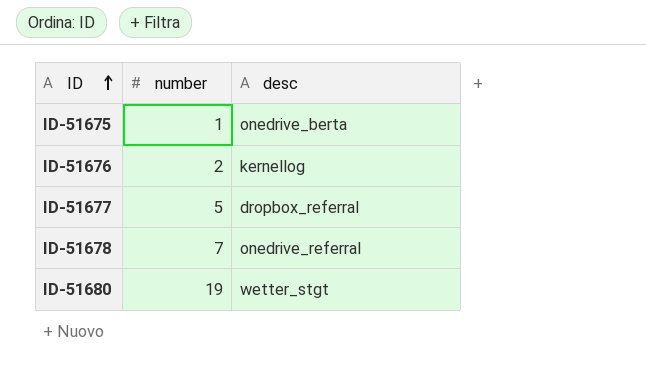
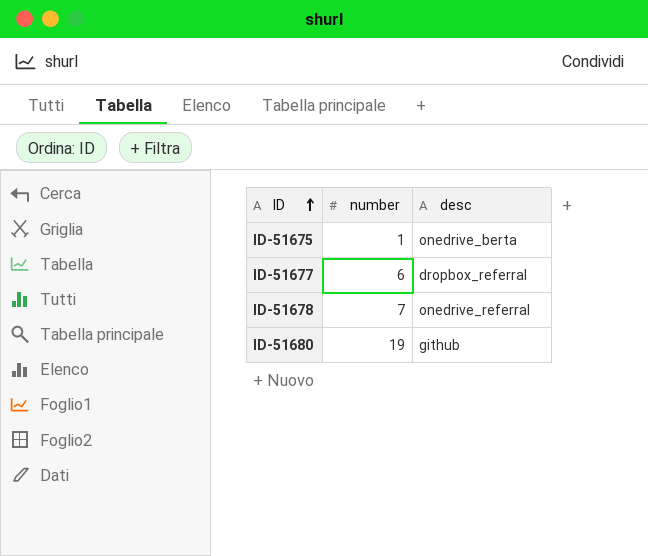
row ID-51676: 2 | kernellog -> none
ID-51677 | number: 5 -> 6
ID-51680 | desc: wetter_stgt -> github

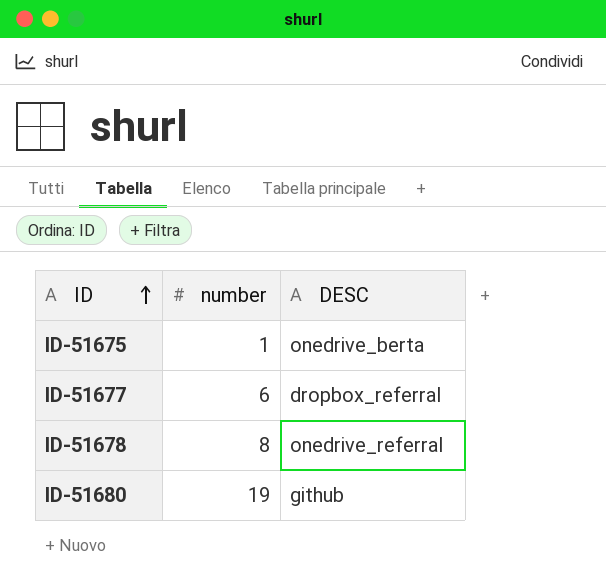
column name: desc -> DESC
ID-51678 | number: 7 -> 8

